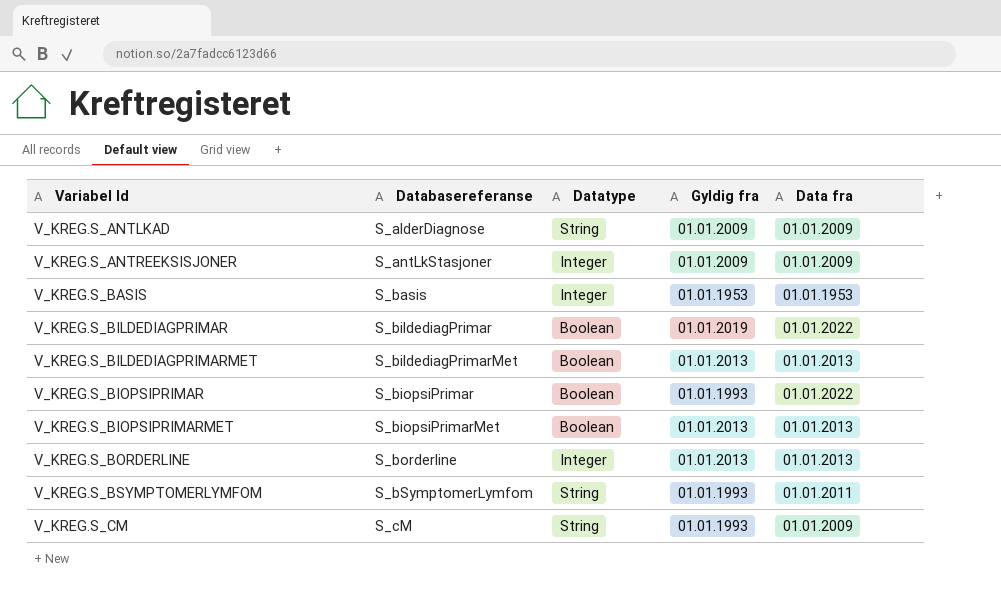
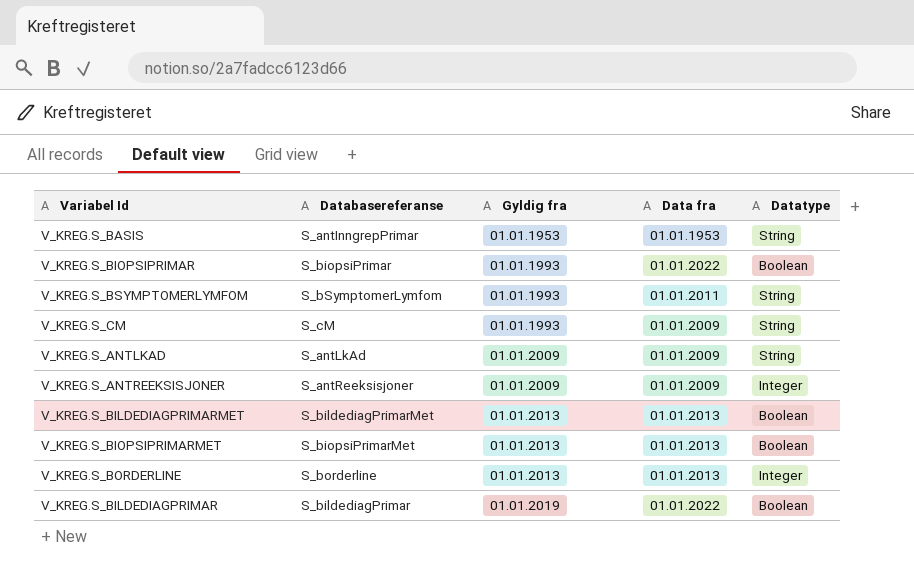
row order: Variabel Id ascending -> Gyldig fra ascending
column Datatype | position: 3 -> 5
V_KREG.S_BASIS | Databasereferanse: S_basis -> S_antInngrepPrimar
V_KREG.S_BASIS | Datatype: Integer -> String
V_KREG.S_ANTLKAD | Databasereferanse: S_alderDiagnose -> S_antLkAd
V_KREG.S_ANTREEKSISJONER | Databasereferanse: S_antLkStasjoner -> S_antReeksisjoner

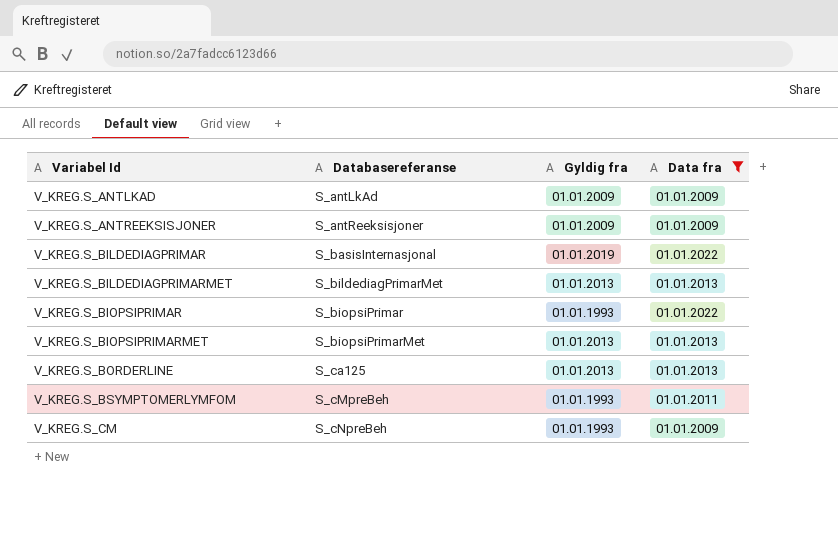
filter: none -> Data fra != 01.01.1953
row order: Gyldig fra ascending -> Variabel Id ascending
column Datatype | position: 5 -> none
V_KREG.S_BILDEDIAGPRIMAR | Databasereferanse: S_bildediagPrimar -> S_basisInternasjonal
V_KREG.S_BORDERLINE | Databasereferanse: S_borderline -> S_ca125
V_KREG.S_BSYMPTOMERLYMFOM | Databasereferanse: S_bSymptomerLymfom -> S_cMpreBeh
V_KREG.S_CM | Databasereferanse: S_cM -> S_cNpreBeh

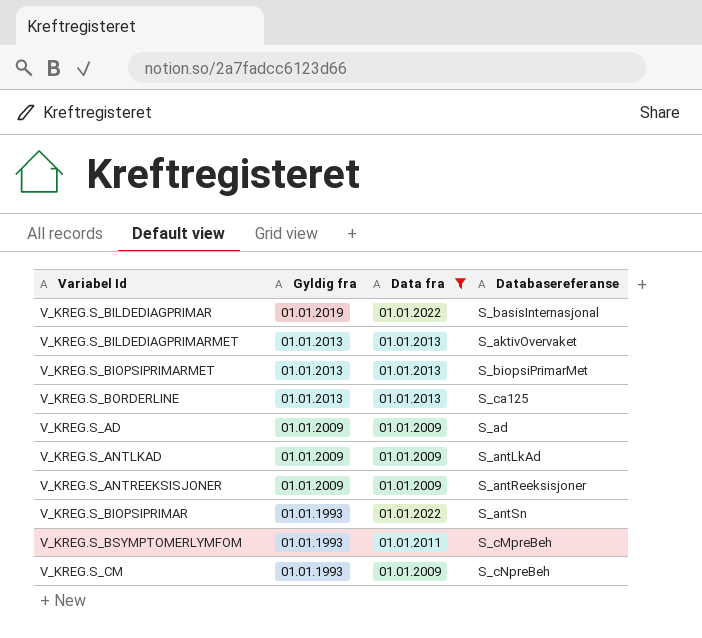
row order: Variabel Id ascending -> Gyldig fra descending
column Databasereferanse | position: 2 -> 4
V_KREG.S_BILDEDIAGPRIMARMET | Databasereferanse: S_bildediagPrimarMet -> S_aktivOvervaket
row V_KREG.S_AD: none -> 01.01.2009 | 01.01.2009 | S_ad
V_KREG.S_BIOPSIPRIMAR | Databasereferanse: S_biopsiPrimar -> S_antSn

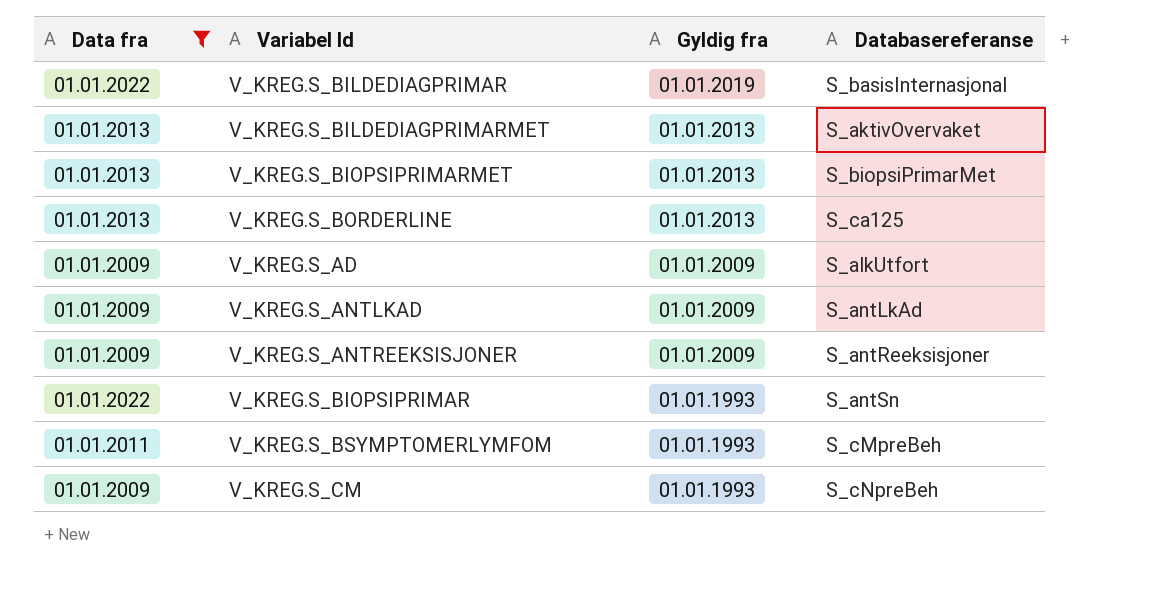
column Data fra | position: 3 -> 1
V_KREG.S_AD | Databasereferanse: S_ad -> S_alkUtfort

